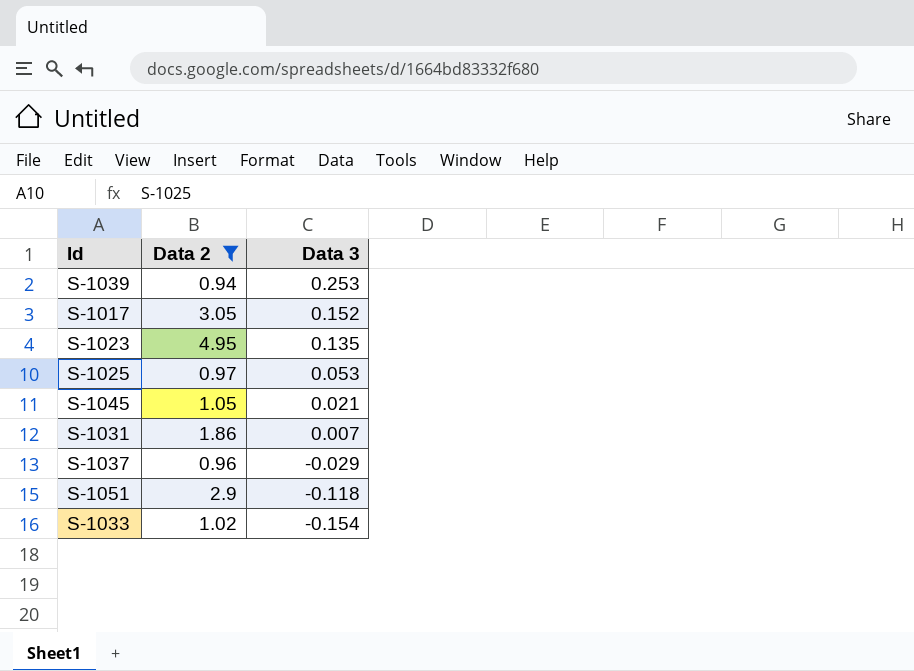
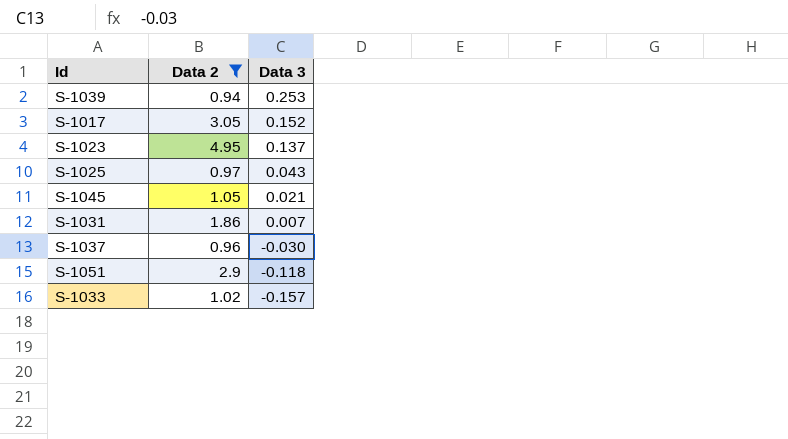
S-1023 | Data 3: 0.135 -> 0.137
S-1025 | Data 3: 0.053 -> 0.043
S-1037 | Data 3: -0.029 -> -0.030
S-1033 | Data 3: -0.154 -> -0.157

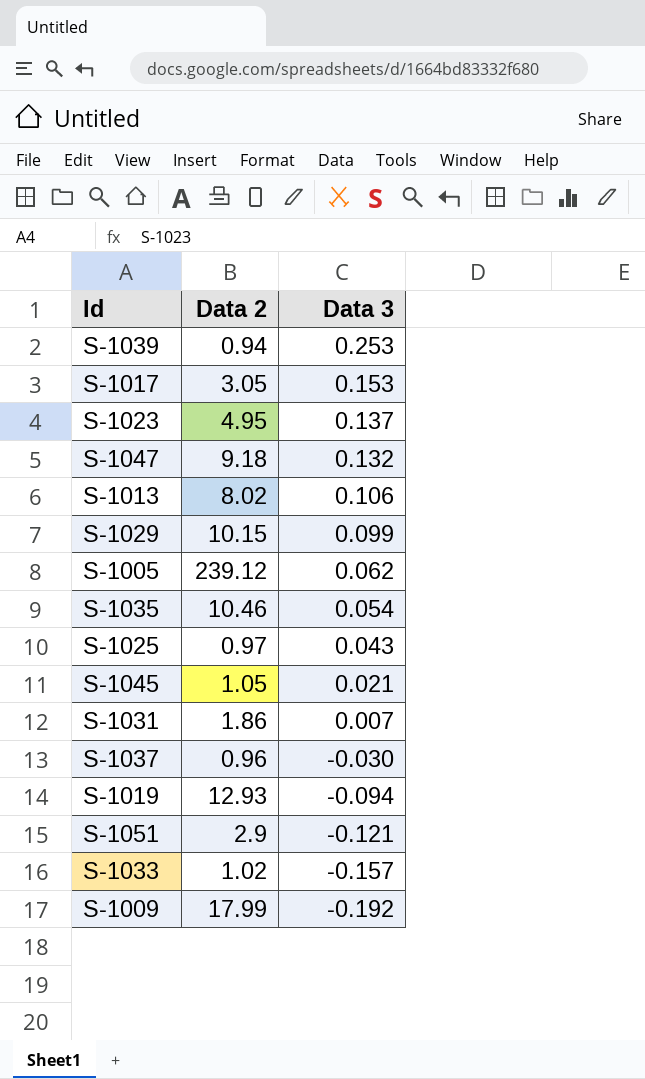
filter: Data 2 <= 4.95 -> none
S-1017 | Data 3: 0.152 -> 0.153
S-1051 | Data 3: -0.118 -> -0.121

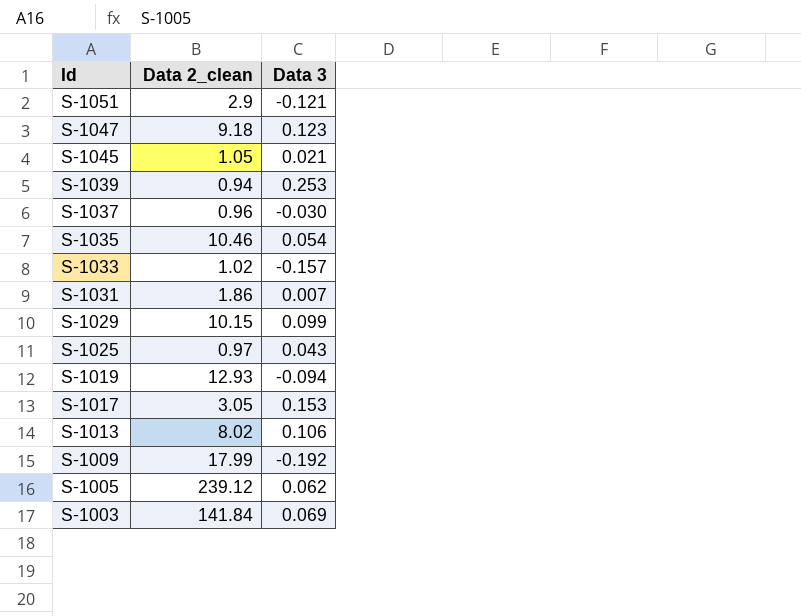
row order: Data 3 descending -> Id descending
column name: Data 2 -> Data 2_clean
row S-1023: 4.95 | 0.137 -> none
S-1047 | Data 3: 0.132 -> 0.123
row S-1003: none -> 141.84 | 0.069

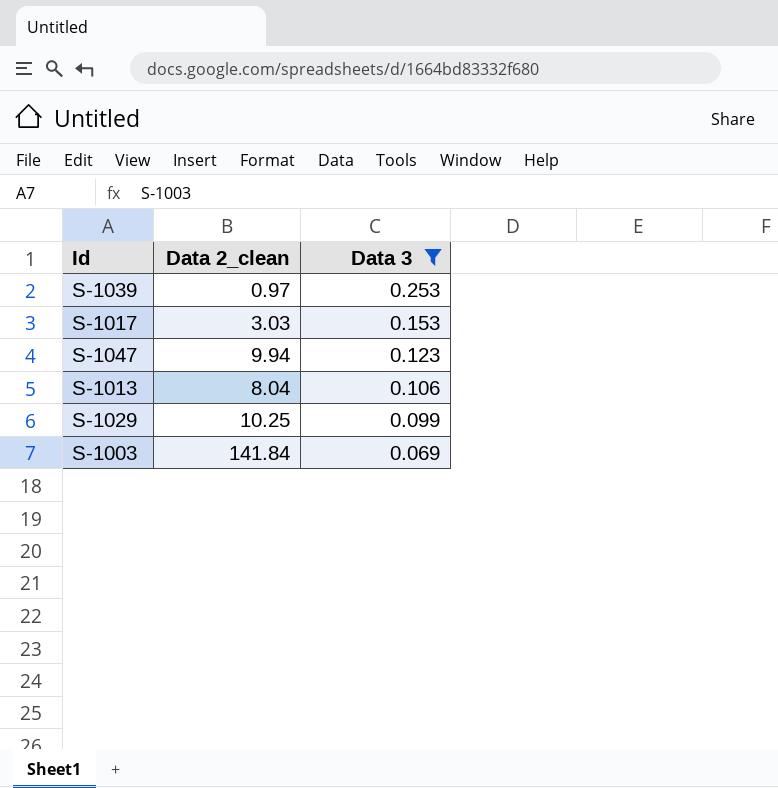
filter: none -> Data 3 >= 0.069
row order: Id descending -> Data 3 descending
S-1039 | Data 2_clean: 0.94 -> 0.97
S-1017 | Data 2_clean: 3.05 -> 3.03
S-1047 | Data 2_clean: 9.18 -> 9.94
S-1013 | Data 2_clean: 8.02 -> 8.04
S-1029 | Data 2_clean: 10.15 -> 10.25

